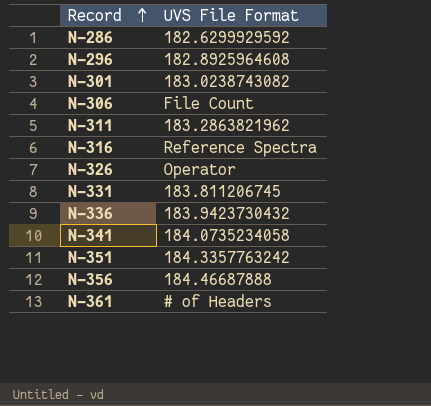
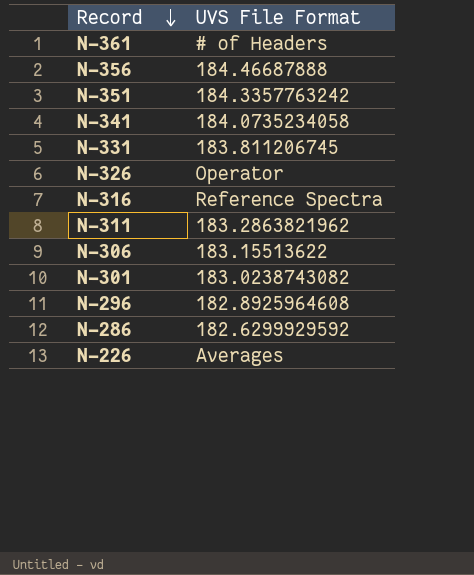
row order: Record ascending -> Record descending
row N-336: 183.9423730432 -> none
N-306 | UVS File Format: File Count -> 183.15513622
row N-226: none -> Averages

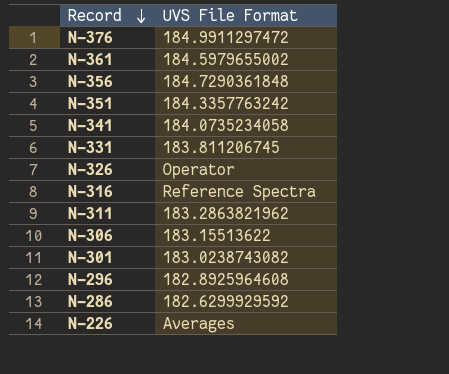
row N-376: none -> 184.9911297472
N-361 | UVS File Format: # of Headers -> 184.5979655002
N-356 | UVS File Format: 184.46687888 -> 184.7290361848

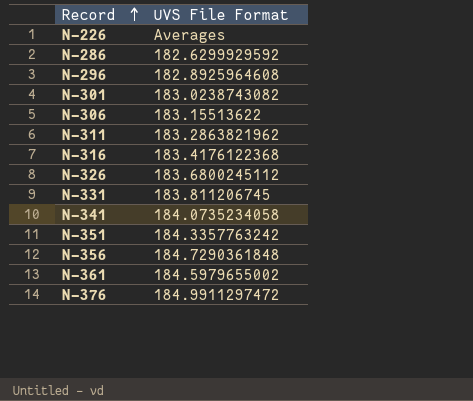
row order: Record descending -> Record ascending
N-316 | UVS File Format: Reference Spectra -> 183.4176122368
N-326 | UVS File Format: Operator -> 183.6800245112

